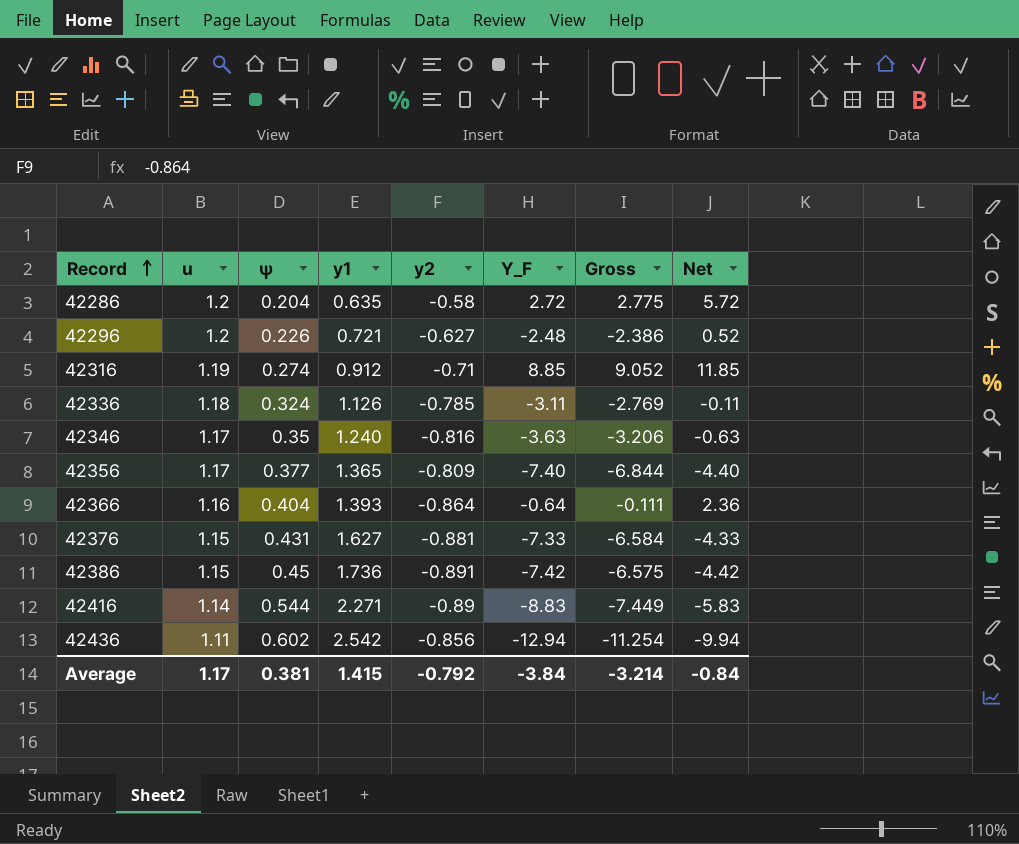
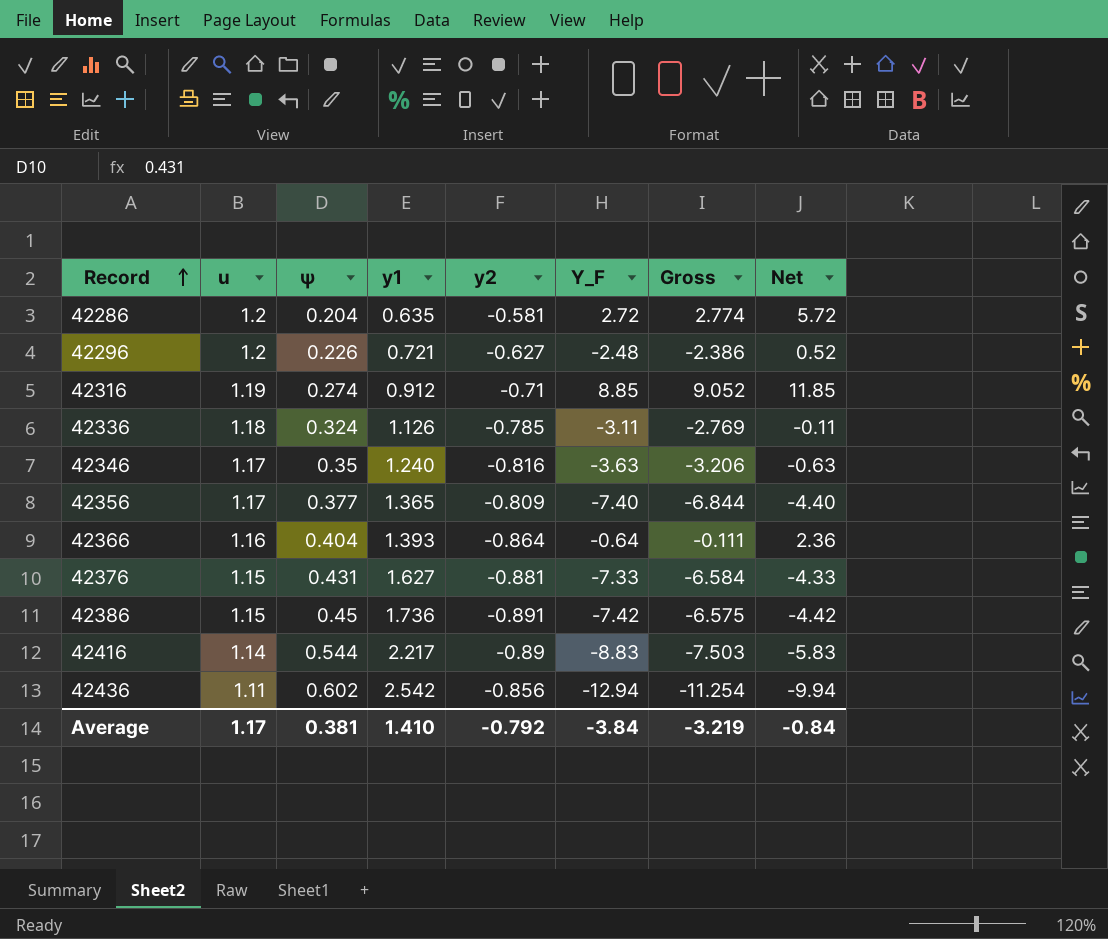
42286 | y2: -0.58 -> -0.581
42286 | Gross: 2.775 -> 2.774
42416 | y1: 2.271 -> 2.217
42416 | Gross: -7.449 -> -7.503
Average | y1: 1.415 -> 1.410
Average | Gross: -3.214 -> -3.219

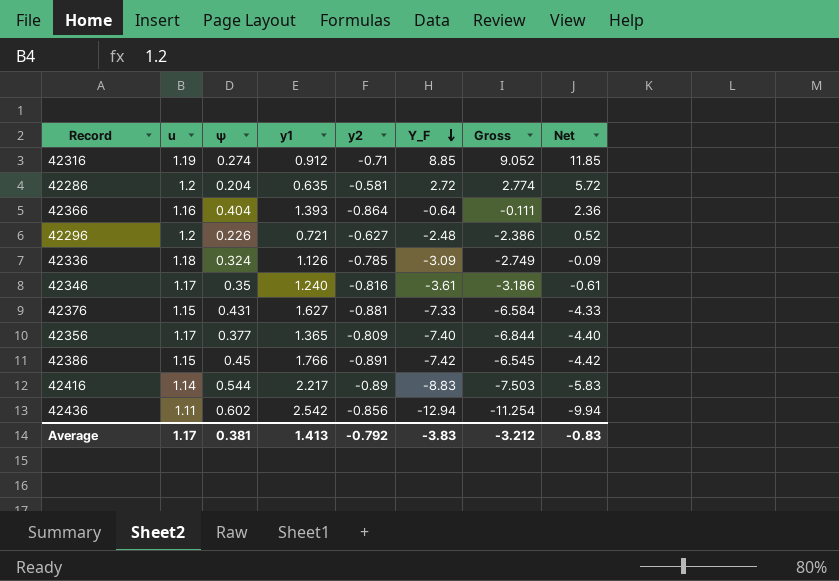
row order: Record ascending -> Y_F descending
42336 | Y_F: -3.11 -> -3.09
42336 | Gross: -2.769 -> -2.749
42336 | Net: -0.11 -> -0.09
42346 | Y_F: -3.63 -> -3.61
42346 | Gross: -3.206 -> -3.186
42346 | Net: -0.63 -> -0.61
42386 | y1: 1.736 -> 1.766
42386 | Gross: -6.575 -> -6.545
Average | y1: 1.410 -> 1.413
Average | Y_F: -3.84 -> -3.83
Average | Gross: -3.219 -> -3.212
Average | Net: -0.84 -> -0.83

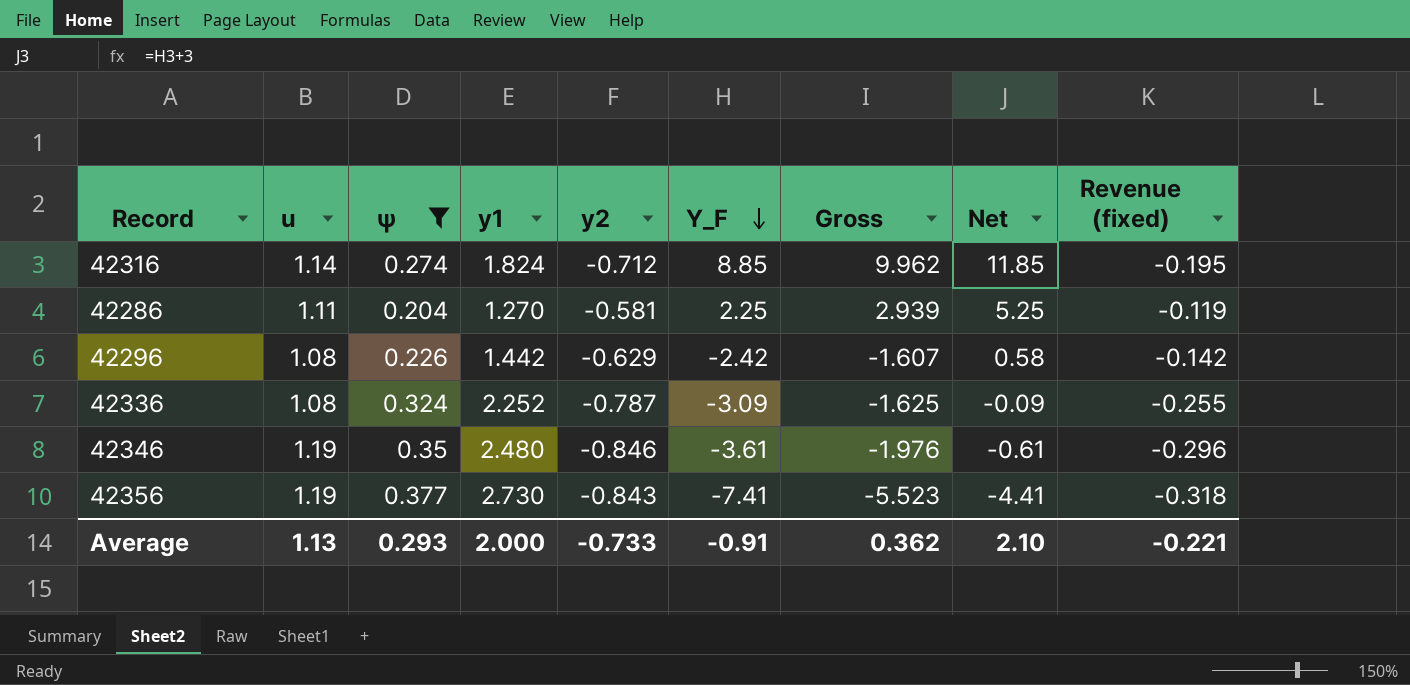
filter: none -> ψ <= 0.377
column Revenue (fixed) | formula: none -> [ψ] * [y2]
42316 | u: 1.19 -> 1.14
42316 | y1: 0.912 -> 1.824
42316 | y2: -0.71 -> -0.712
42316 | Gross: 9.052 -> 9.962
42286 | u: 1.2 -> 1.11
42286 | y1: 0.635 -> 1.270
42286 | Y_F: 2.72 -> 2.25
42286 | Gross: 2.774 -> 2.939
42286 | Net: 5.72 -> 5.25
42296 | u: 1.2 -> 1.08
42296 | y1: 0.721 -> 1.442
42296 | y2: -0.627 -> -0.629
42296 | Y_F: -2.48 -> -2.42
42296 | Gross: -2.386 -> -1.607
42296 | Net: 0.52 -> 0.58
42336 | u: 1.18 -> 1.08
42336 | y1: 1.126 -> 2.252
42336 | y2: -0.785 -> -0.787
42336 | Gross: -2.749 -> -1.625
42346 | u: 1.17 -> 1.19
42346 | y1: 1.240 -> 2.480
42346 | y2: -0.816 -> -0.846
42346 | Gross: -3.186 -> -1.976
42356 | u: 1.17 -> 1.19
42356 | y1: 1.365 -> 2.730
42356 | y2: -0.809 -> -0.843
42356 | Y_F: -7.40 -> -7.41
42356 | Gross: -6.844 -> -5.523
42356 | Net: -4.40 -> -4.41
Average | u: 1.17 -> 1.13
Average | ψ: 0.381 -> 0.293
Average | y1: 1.413 -> 2.000
Average | y2: -0.792 -> -0.733
Average | Y_F: -3.83 -> -0.91
Average | Gross: -3.212 -> 0.362
Average | Net: -0.83 -> 2.10

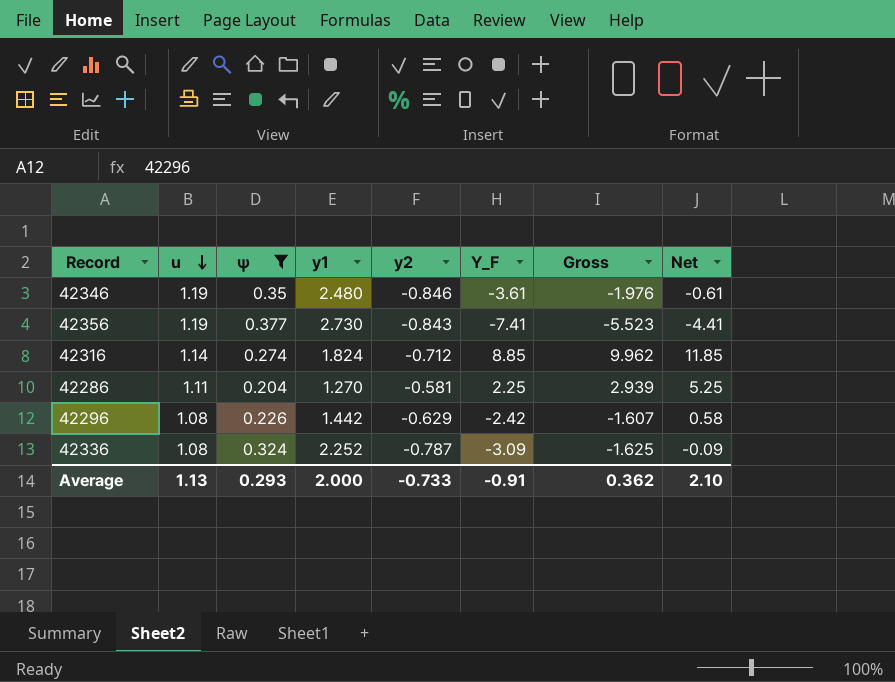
row order: Y_F descending -> u descending
column Revenue (fixed) | formula: [ψ] * [y2] -> none

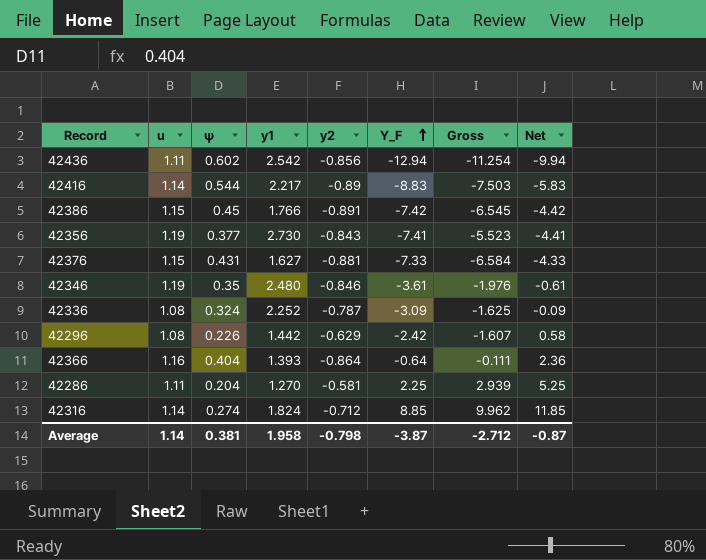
filter: ψ <= 0.377 -> none
row order: u descending -> Y_F ascending
Average | u: 1.13 -> 1.14
Average | ψ: 0.293 -> 0.381
Average | y1: 2.000 -> 1.958
Average | y2: -0.733 -> -0.798
Average | Y_F: -0.91 -> -3.87
Average | Gross: 0.362 -> -2.712
Average | Net: 2.10 -> -0.87

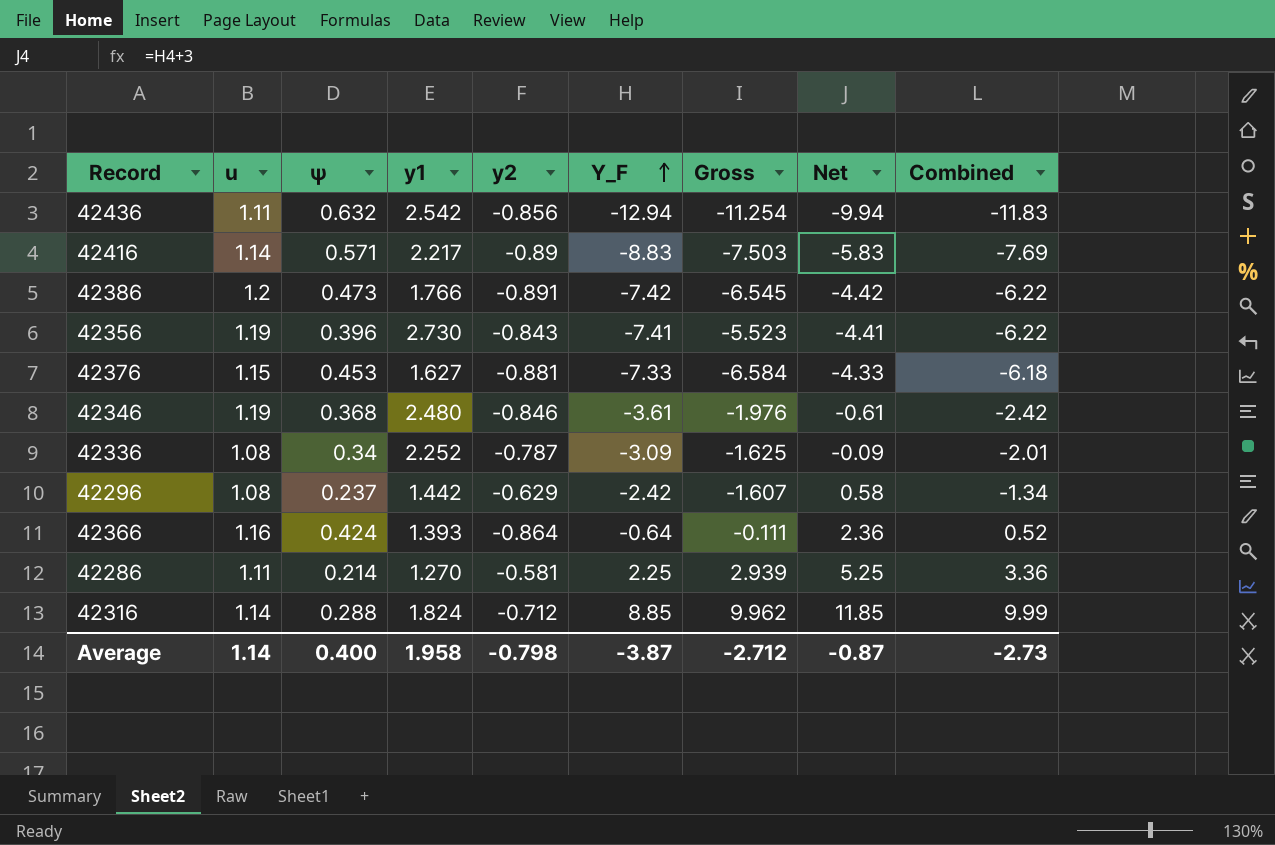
column Combined | formula: none -> [u] + [Y_F]
42436 | ψ: 0.602 -> 0.632
42416 | ψ: 0.544 -> 0.571
42386 | u: 1.15 -> 1.2
42386 | ψ: 0.45 -> 0.473
42356 | ψ: 0.377 -> 0.396
42376 | ψ: 0.431 -> 0.453
42346 | ψ: 0.35 -> 0.368
42336 | ψ: 0.324 -> 0.34
42296 | ψ: 0.226 -> 0.237
42366 | ψ: 0.404 -> 0.424
42286 | ψ: 0.204 -> 0.214
42316 | ψ: 0.274 -> 0.288
Average | ψ: 0.381 -> 0.400

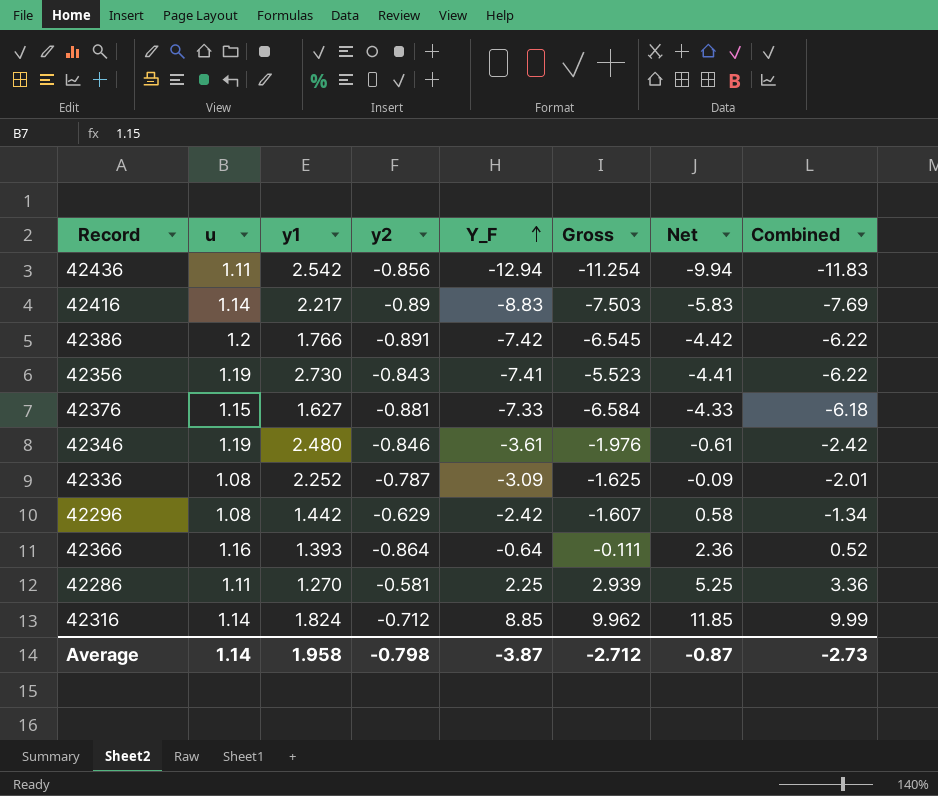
column ψ | position: 3 -> none

